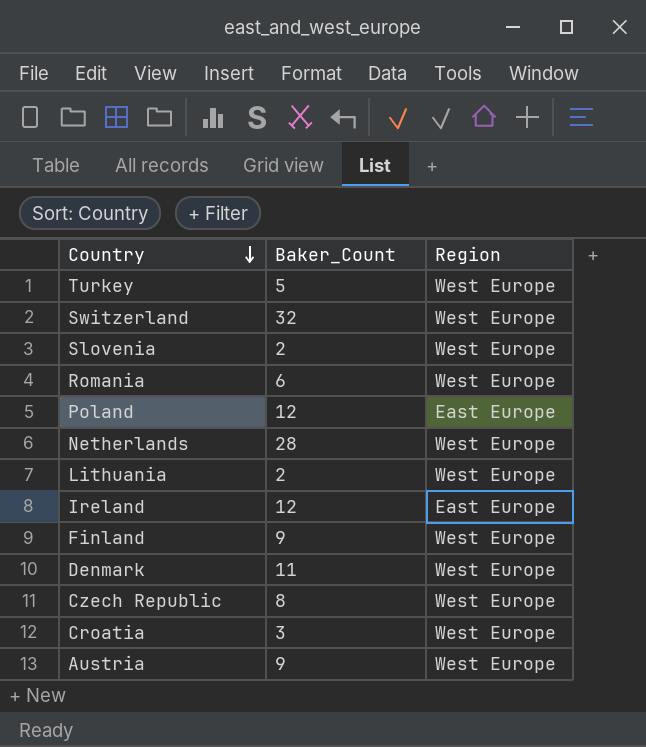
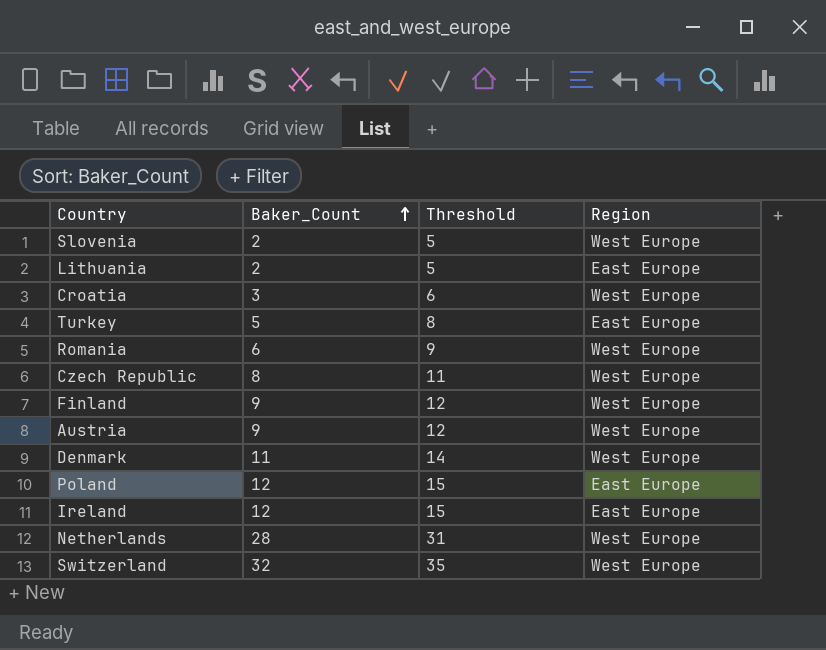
row order: Country descending -> Baker_Count ascending
column Threshold | formula: none -> [Baker_Count] + 3
Lithuania | Region: West Europe -> East Europe
Turkey | Region: West Europe -> East Europe

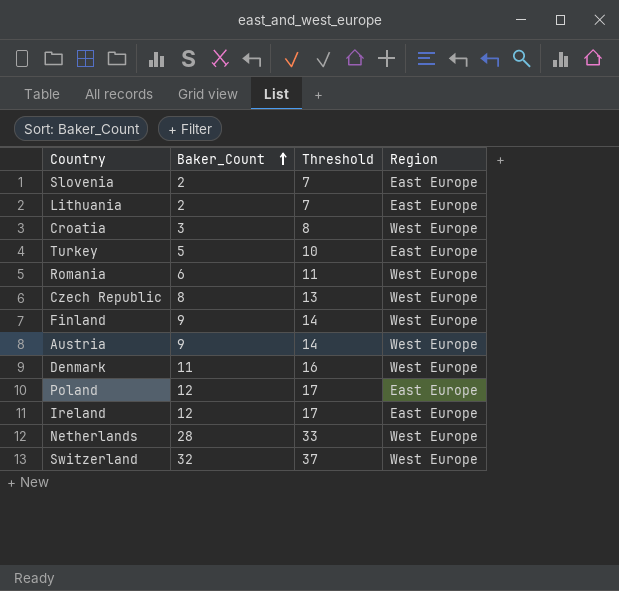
column Threshold | formula: [Baker_Count] + 3 -> [Baker_Count] + 5
Slovenia | Region: West Europe -> East Europe

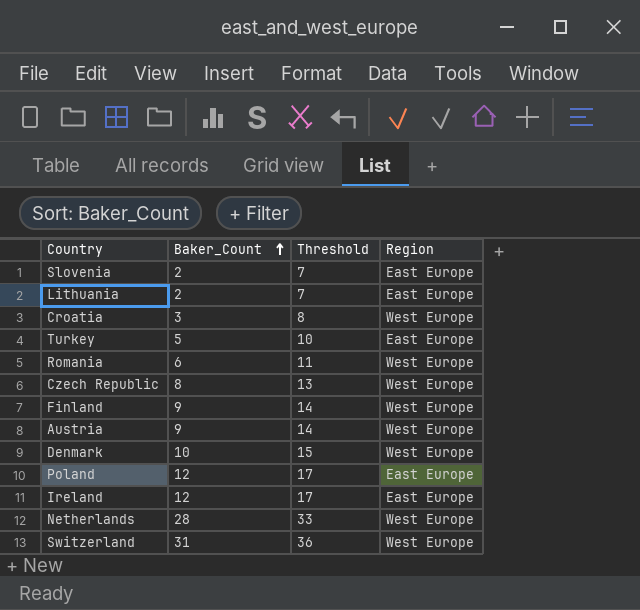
Denmark | Baker_Count: 11 -> 10
Denmark | Threshold: 16 -> 15
Switzerland | Baker_Count: 32 -> 31
Switzerland | Threshold: 37 -> 36

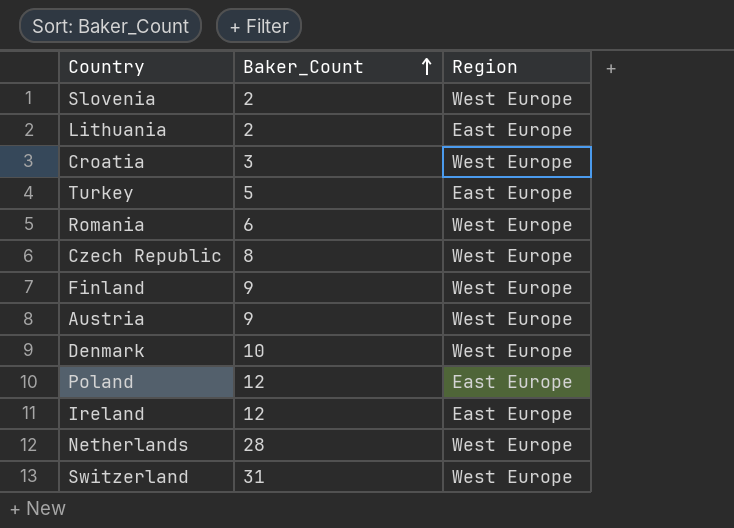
column Threshold | formula: [Baker_Count] + 5 -> none
Slovenia | Region: East Europe -> West Europe

